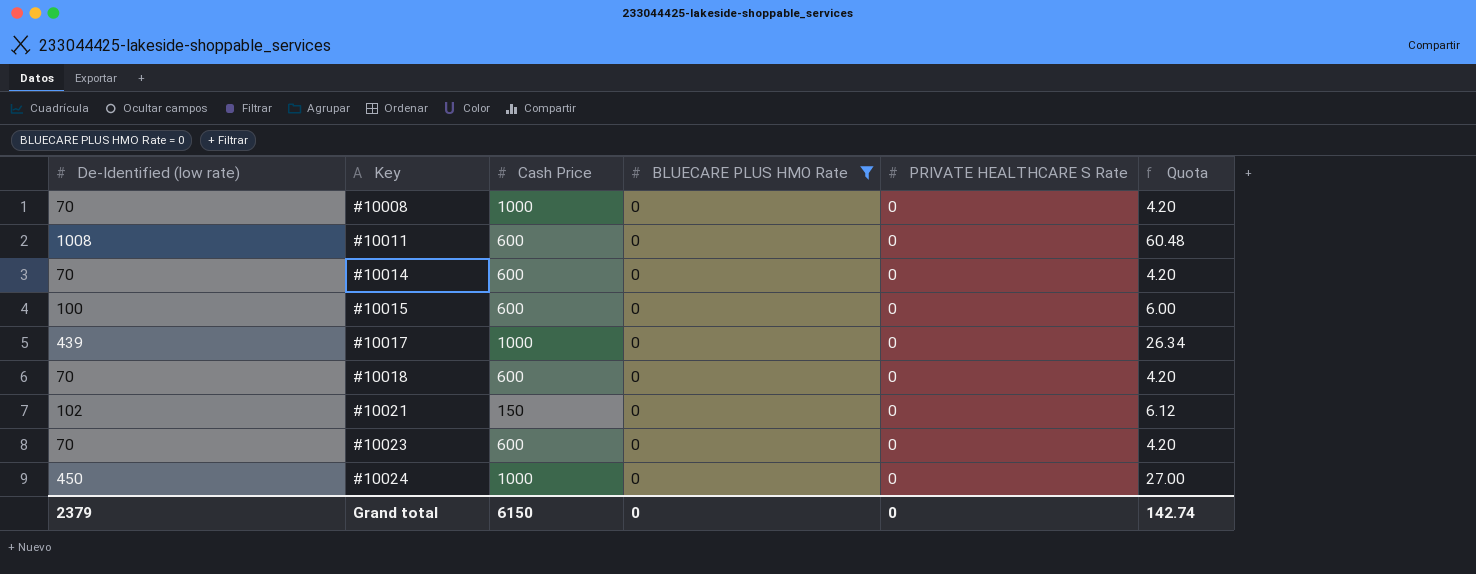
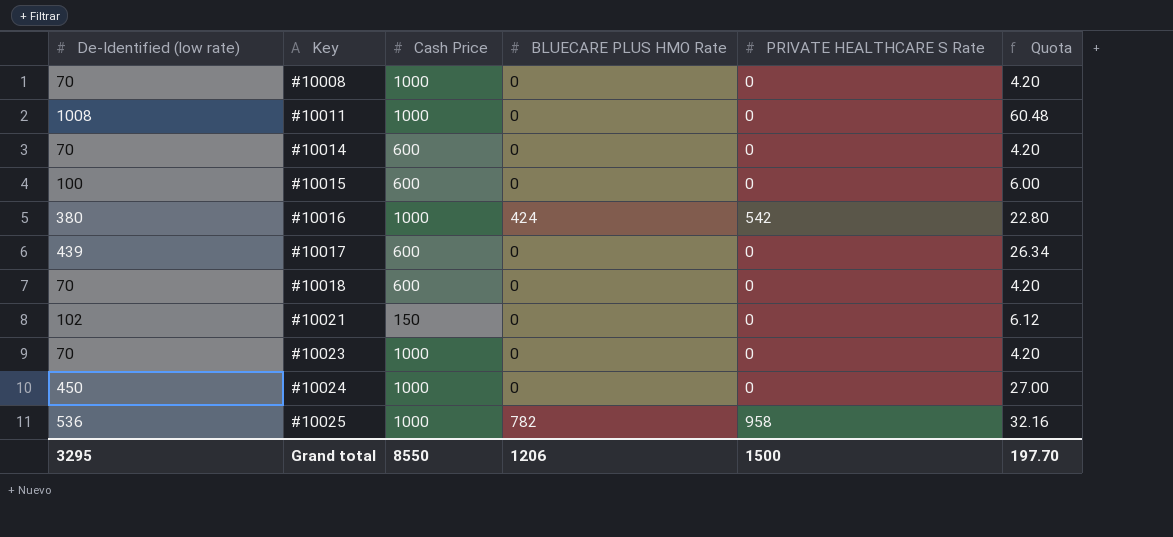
filter: BLUECARE PLUS HMO Rate = 0 -> none
#10011 | Cash Price: 600 -> 1000
#10017 | Cash Price: 1000 -> 600
#10023 | Cash Price: 600 -> 1000
Grand total | De-Identified (low rate): 2379 -> 3295
Grand total | Cash Price: 6150 -> 8550
Grand total | BLUECARE PLUS HMO Rate: 0 -> 1206
Grand total | PRIVATE HEALTHCARE S Rate: 0 -> 1500
Grand total | Quota: 142.74 -> 197.70

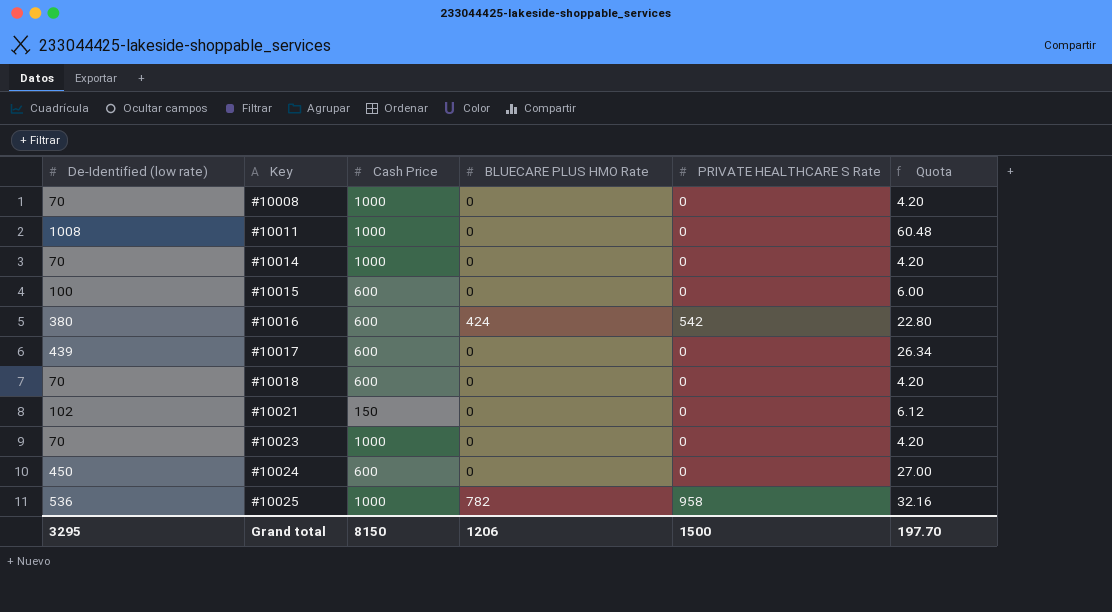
#10014 | Cash Price: 600 -> 1000
#10016 | Cash Price: 1000 -> 600
#10024 | Cash Price: 1000 -> 600
Grand total | Cash Price: 8550 -> 8150

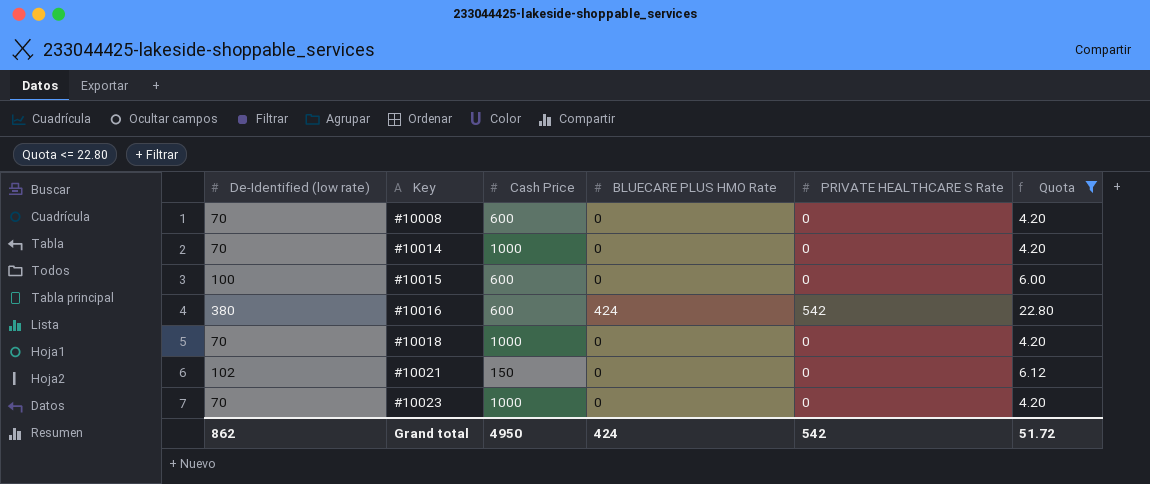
filter: none -> Quota <= 22.80
#10008 | Cash Price: 1000 -> 600
#10018 | Cash Price: 600 -> 1000
Grand total | De-Identified (low rate): 3295 -> 862
Grand total | Cash Price: 8150 -> 4950
Grand total | BLUECARE PLUS HMO Rate: 1206 -> 424
Grand total | PRIVATE HEALTHCARE S Rate: 1500 -> 542
Grand total | Quota: 197.70 -> 51.72

